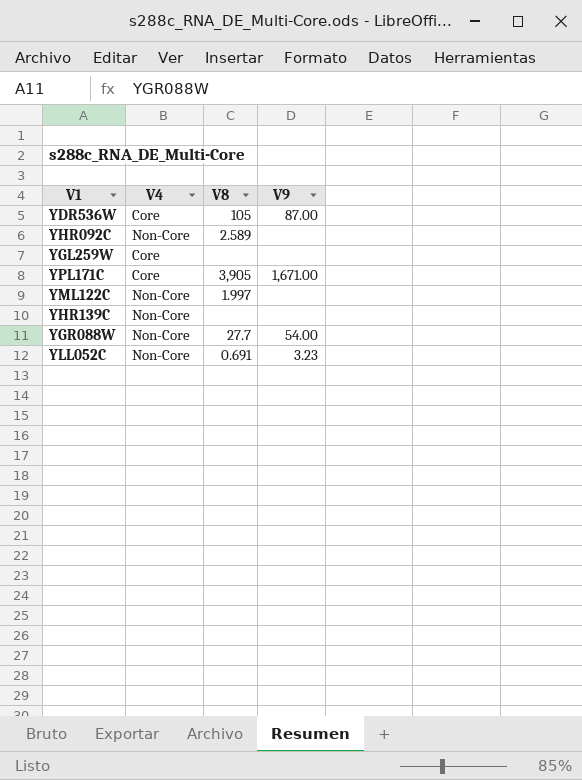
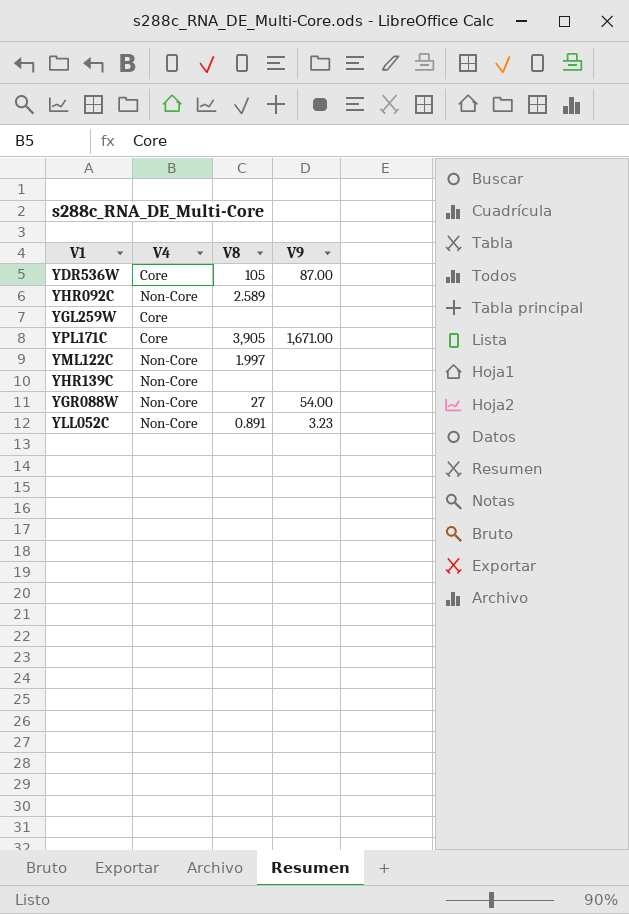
YGR088W | V8: 27.7 -> 27
YLL052C | V8: 0.691 -> 0.891

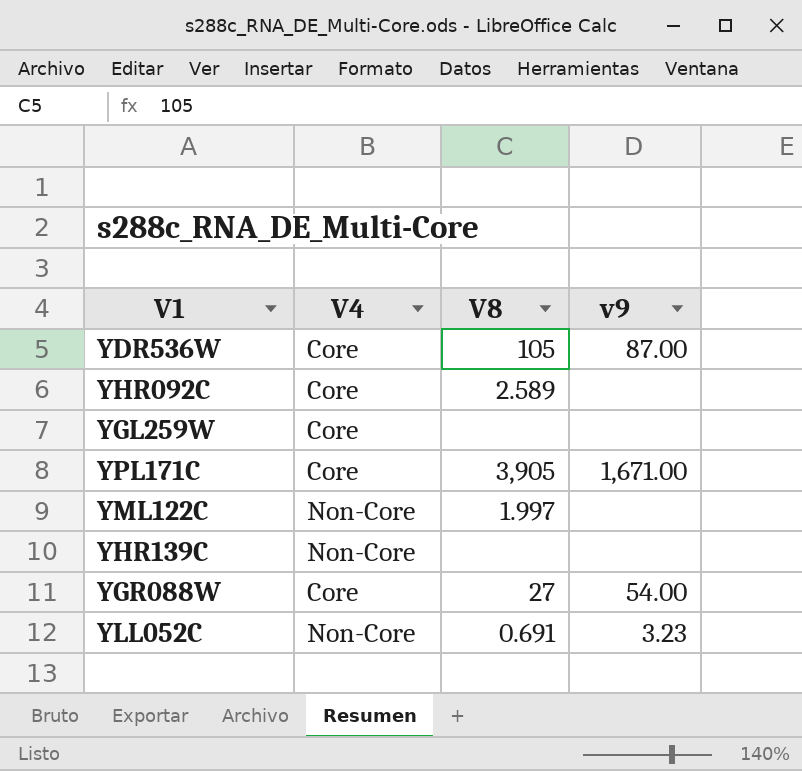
column name: V9 -> v9
YHR092C | V4: Non-Core -> Core
YGR088W | V4: Non-Core -> Core
YLL052C | V8: 0.891 -> 0.691

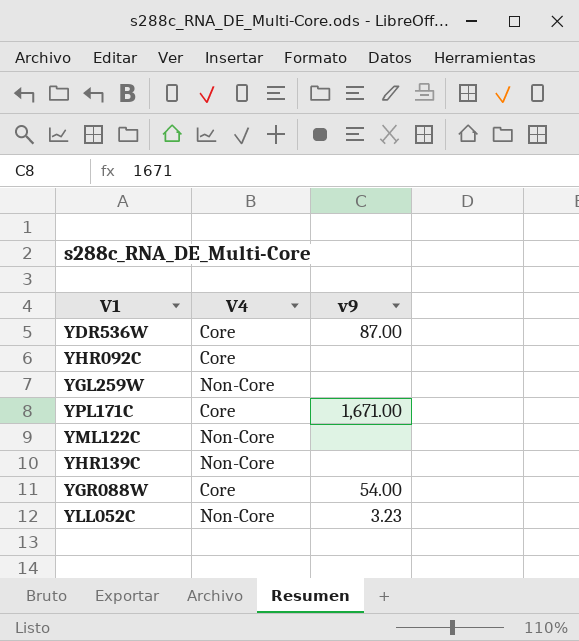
column V8 | position: 3 -> none
YGL259W | V4: Core -> Non-Core

